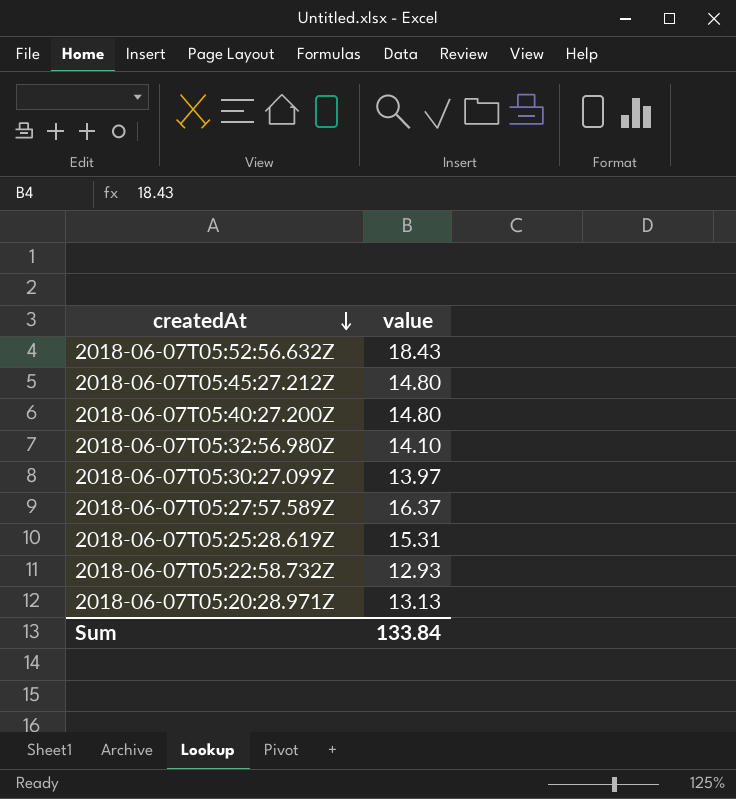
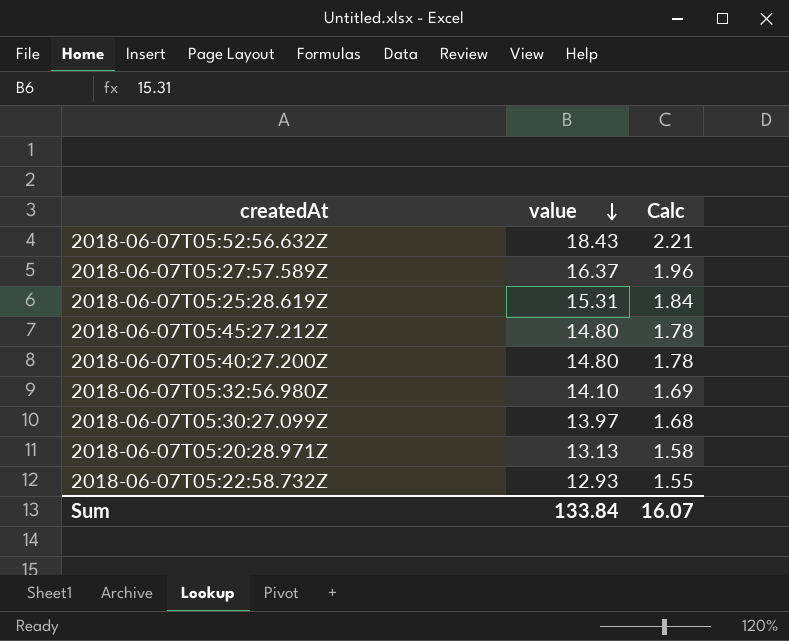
row order: createdAt descending -> value descending
column Calc | formula: none -> [value] * 0.12

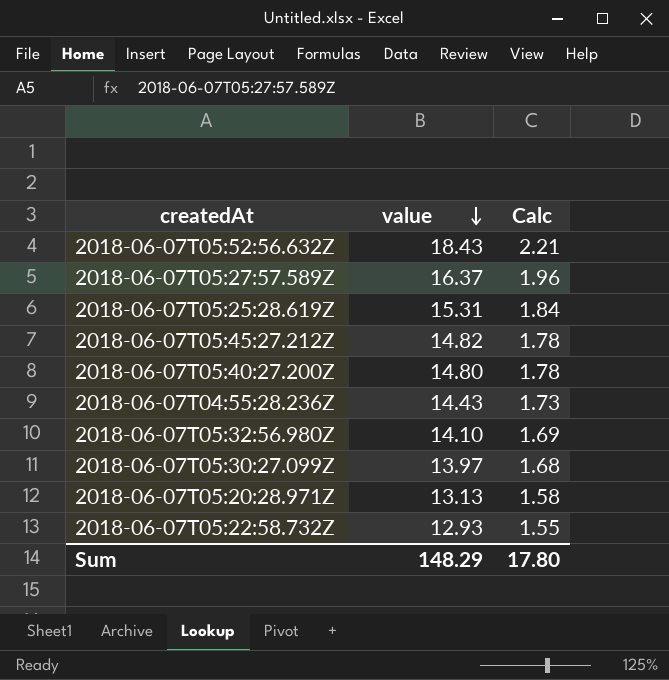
2018-06-07T05:45:27.212Z | value: 14.80 -> 14.82
row 2018-06-07T04:55:28.236Z: none -> 14.43 | 1.73
Sum | value: 133.84 -> 148.29
Sum | Calc: 16.07 -> 17.80

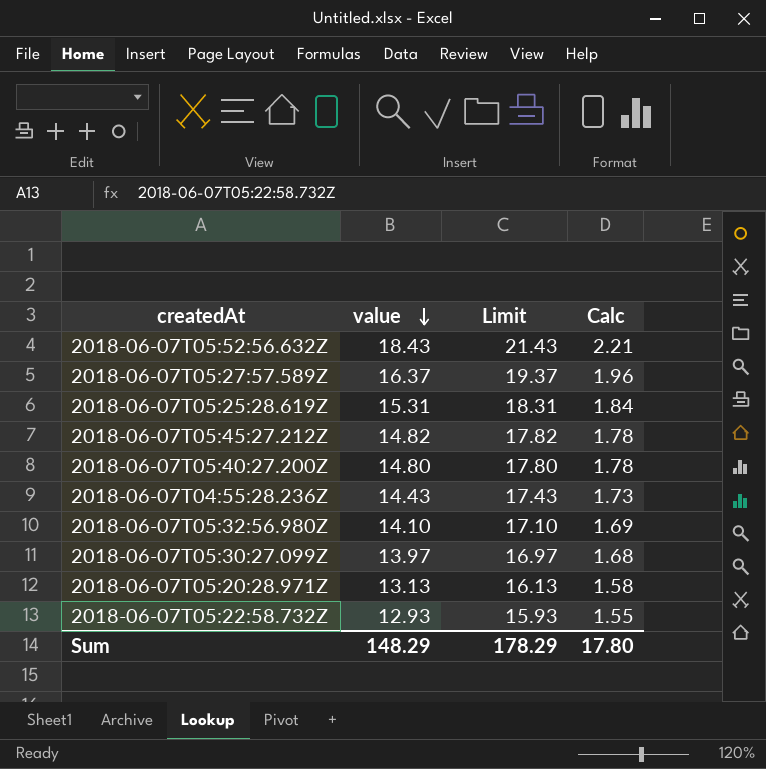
column Limit | formula: none -> [value] + 3

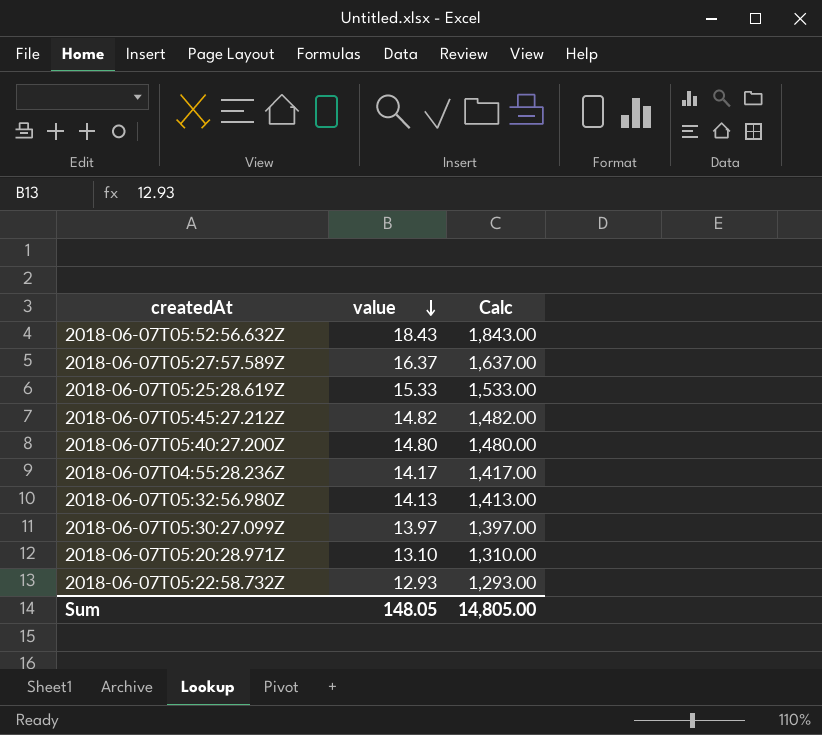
column Limit | formula: [value] + 3 -> none
column Calc | formula: [value] * 0.12 -> [value] * 100
2018-06-07T05:25:28.619Z | value: 15.31 -> 15.33
2018-06-07T04:55:28.236Z | value: 14.43 -> 14.17
2018-06-07T05:32:56.980Z | value: 14.10 -> 14.13
2018-06-07T05:20:28.971Z | value: 13.13 -> 13.10
Sum | value: 148.29 -> 148.05
Sum | Calc: 17.80 -> 14,805.00

